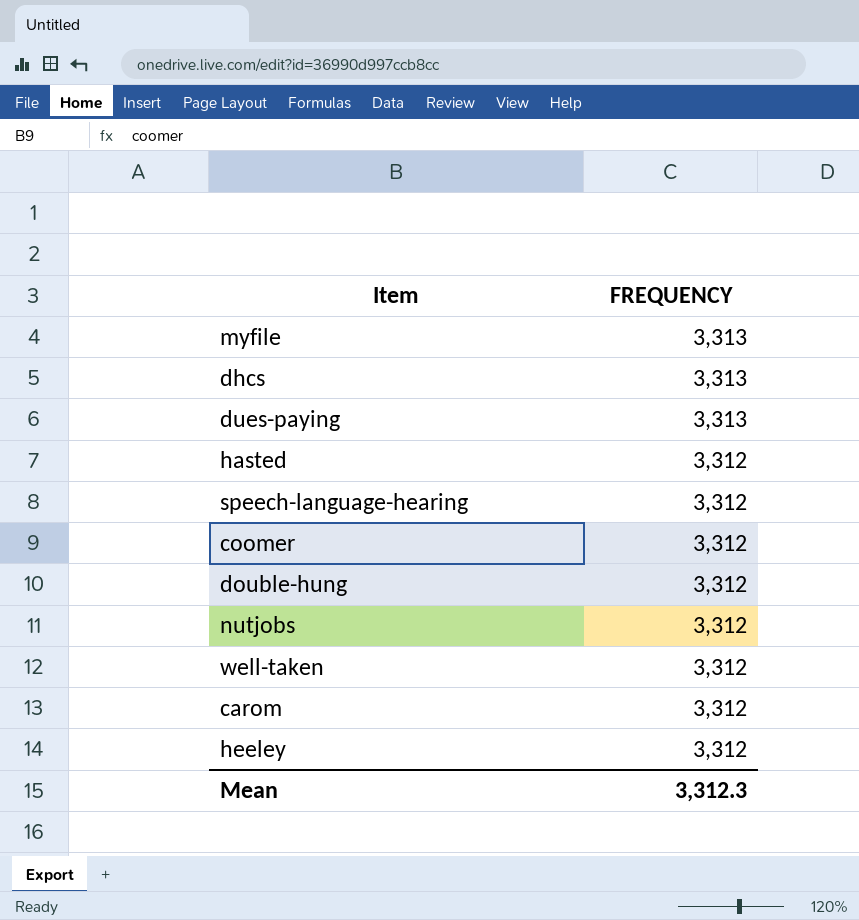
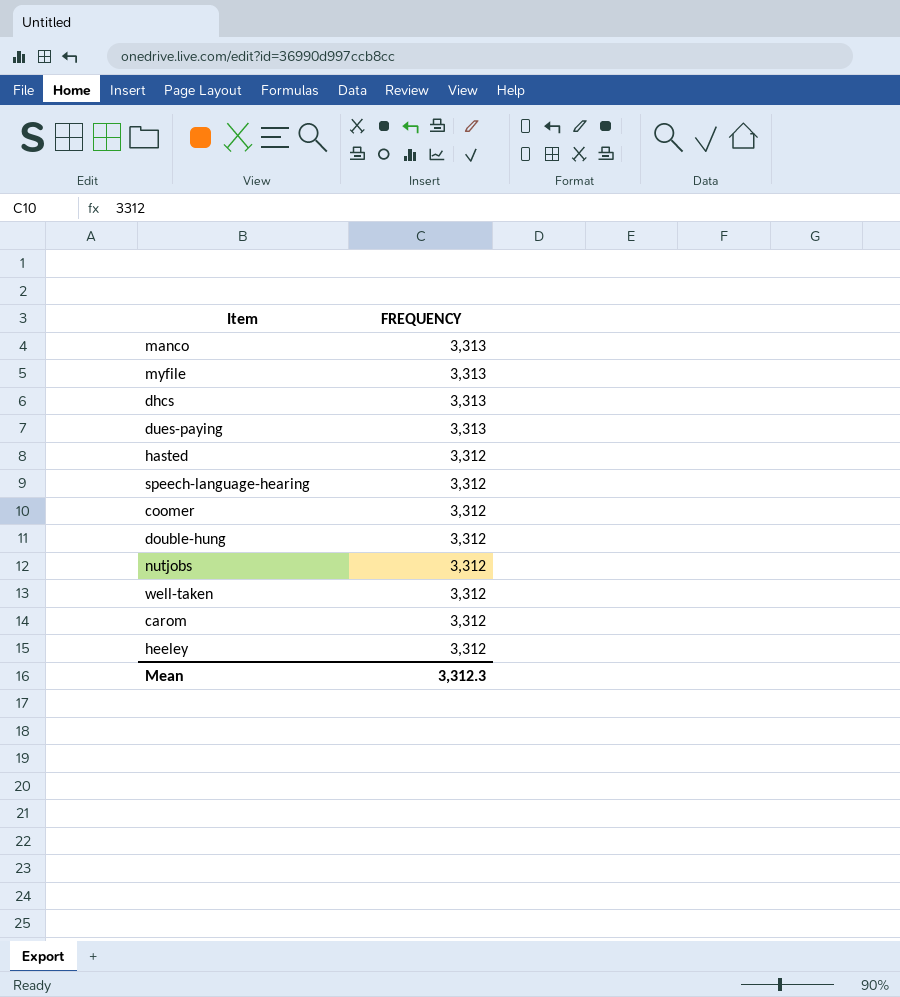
row manco: none -> 3,313

